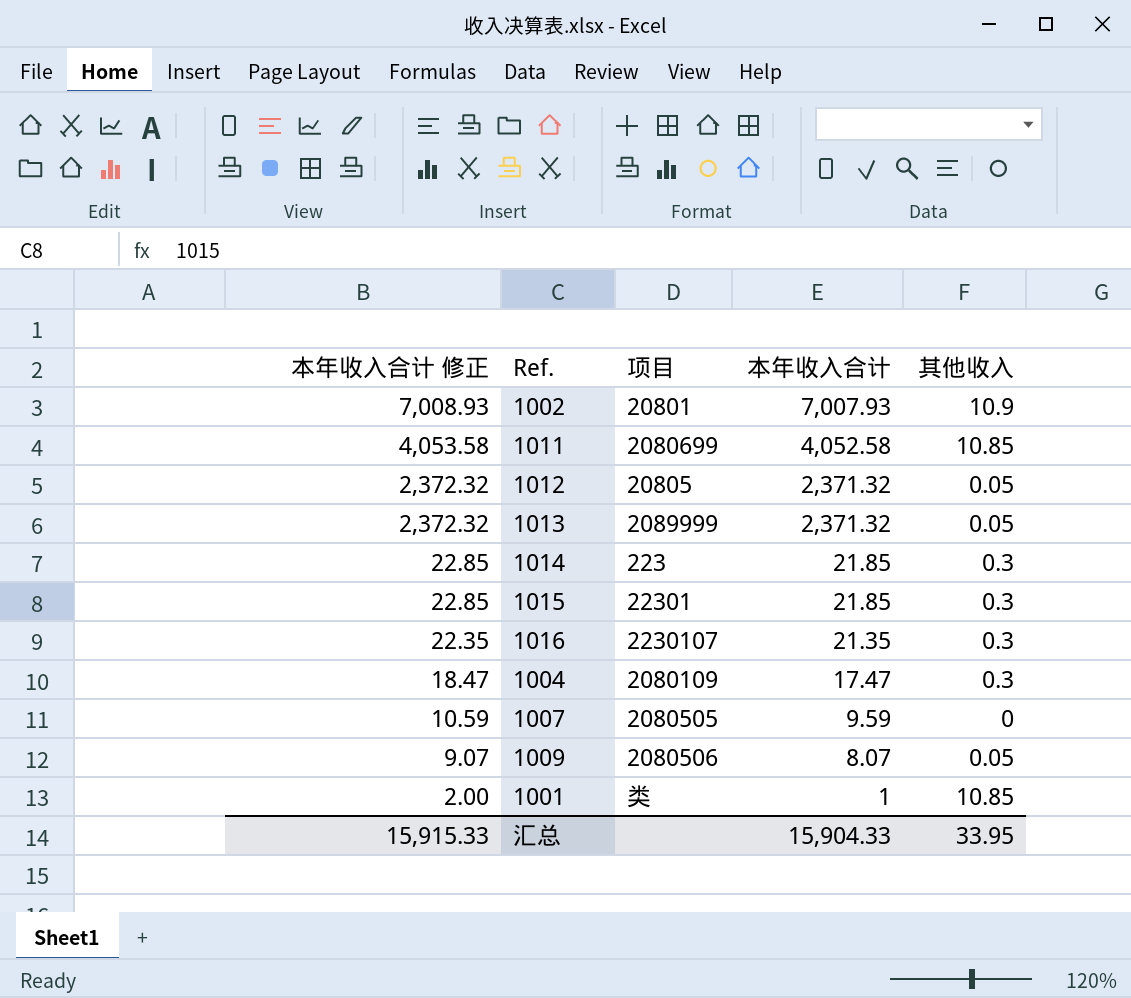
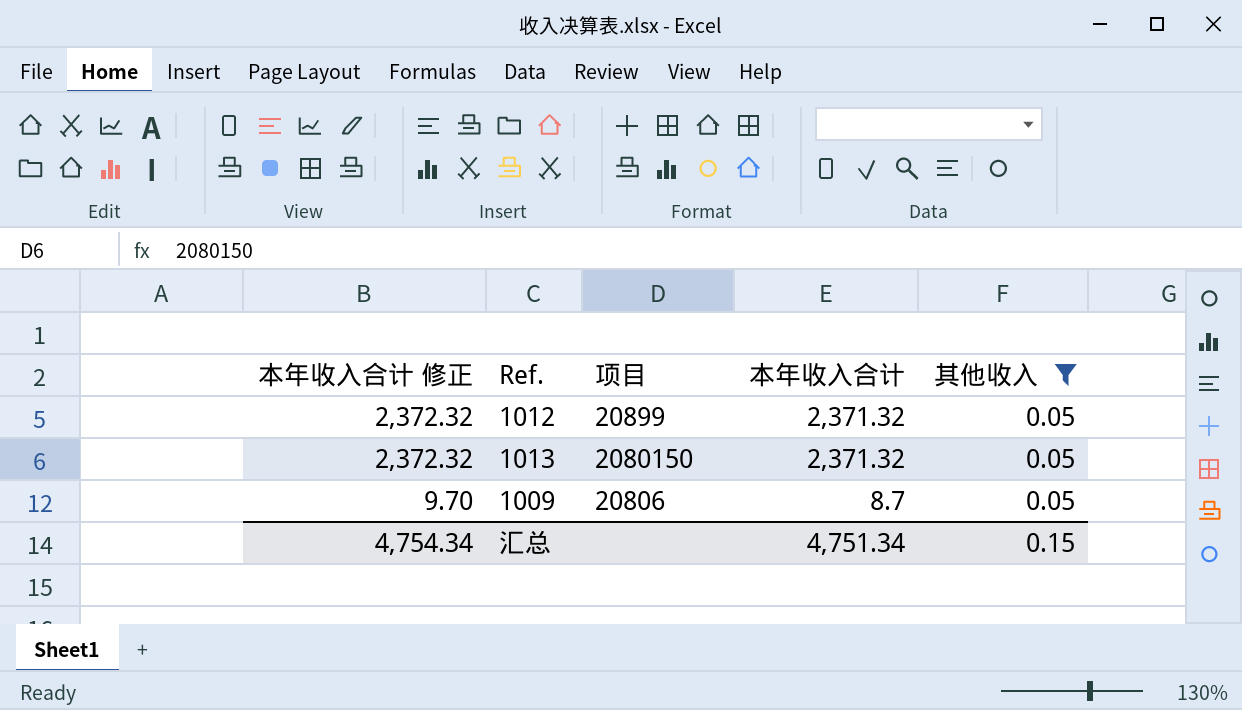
filter: none -> 其他收入 = 0.05
1012 | 项目: 20805 -> 20899
1013 | 项目: 2089999 -> 2080150
1009 | 本年收入合计 修正: 9.07 -> 9.70
1009 | 项目: 2080506 -> 20806
1009 | 本年收入合计: 8.07 -> 8.7
汇总 | 本年收入合计 修正: 15,915.33 -> 4,754.34
汇总 | 本年收入合计: 15,904.33 -> 4,751.34
汇总 | 其他收入: 33.95 -> 0.15

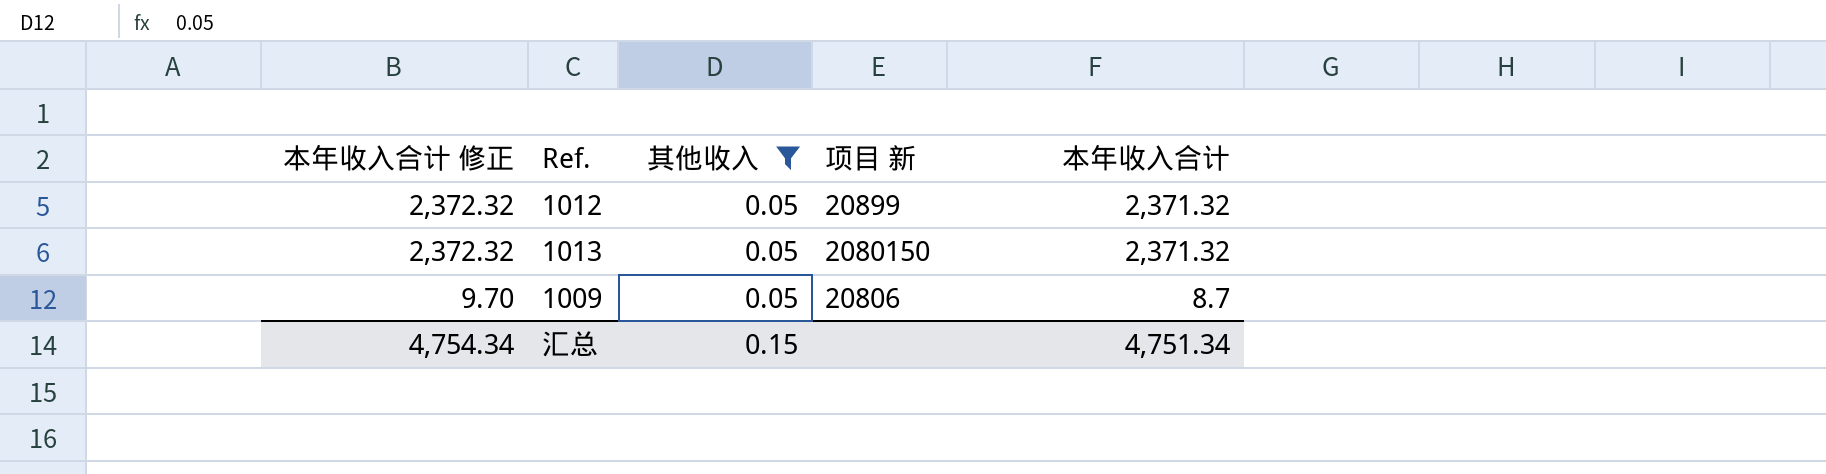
column 其他收入 | position: 5 -> 3
column name: 项目 -> 项目 新

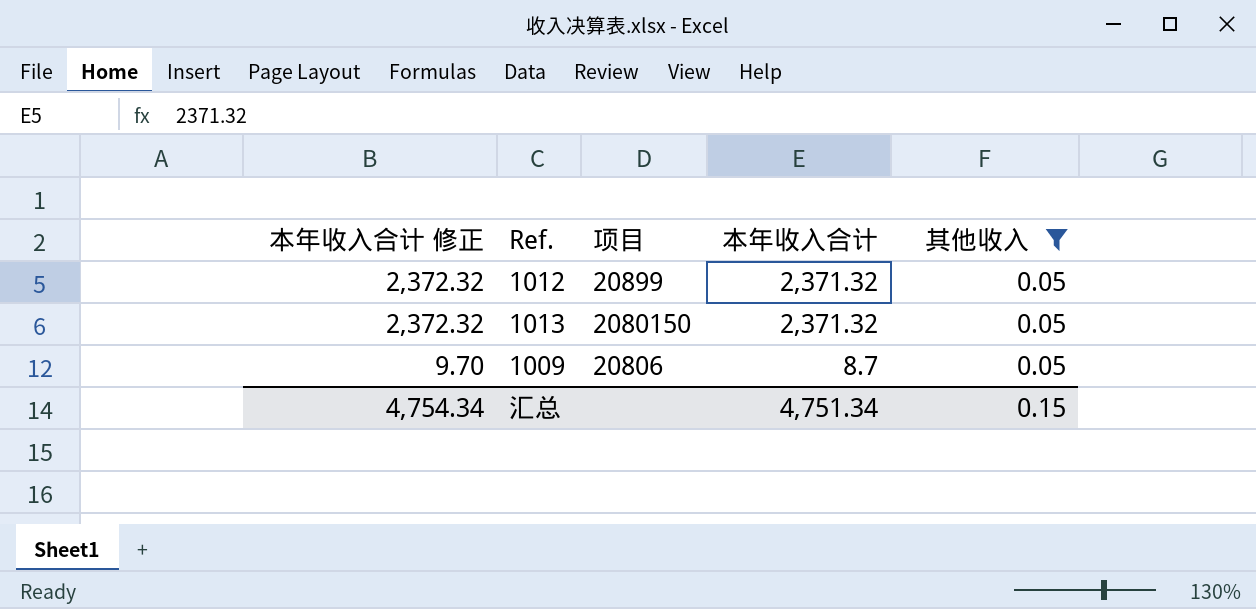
column name: 项目 新 -> 项目
column 其他收入 | position: 3 -> 5

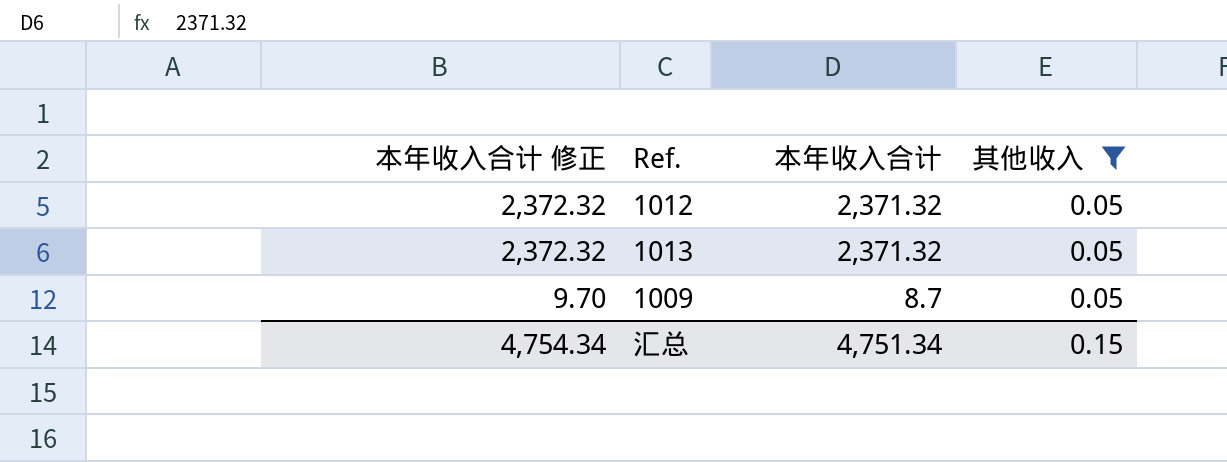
column 项目 | position: 3 -> none

